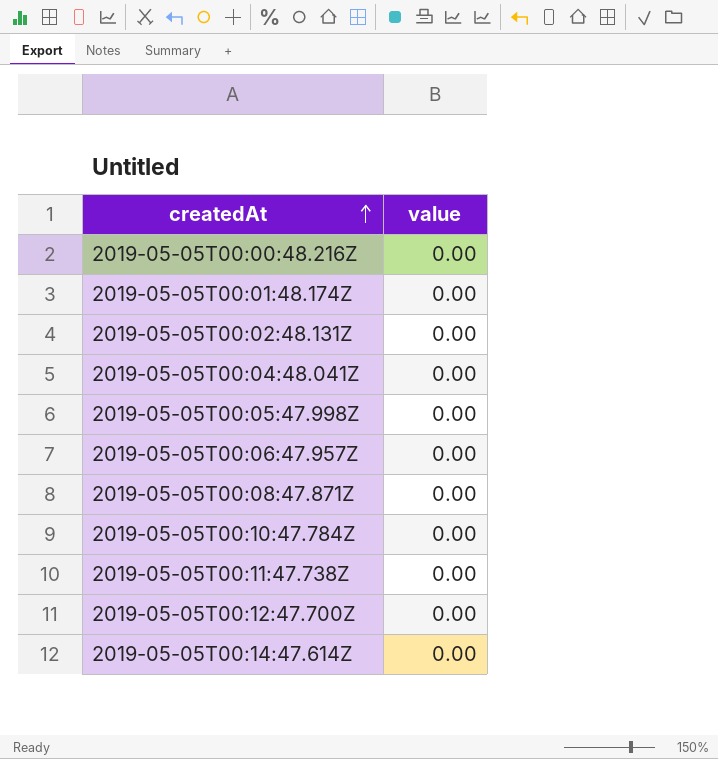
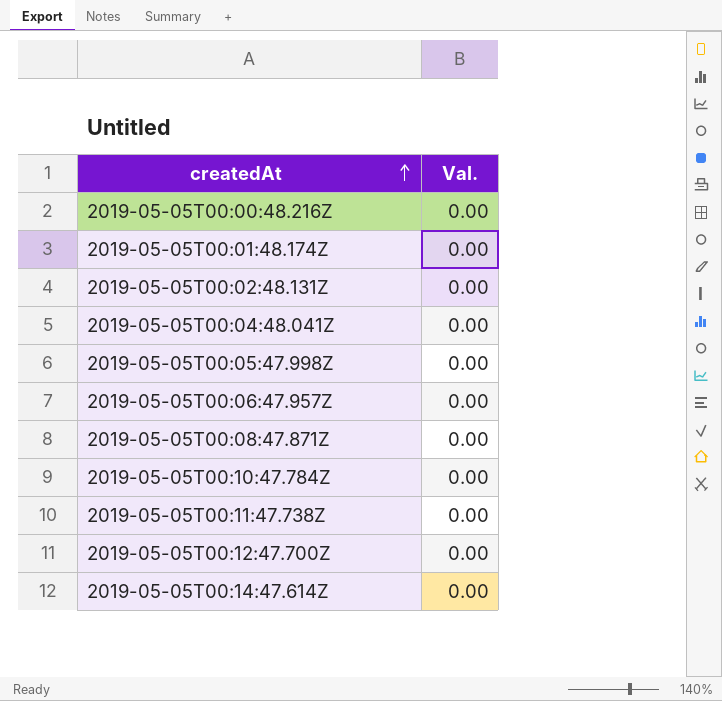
column name: value -> Val.

